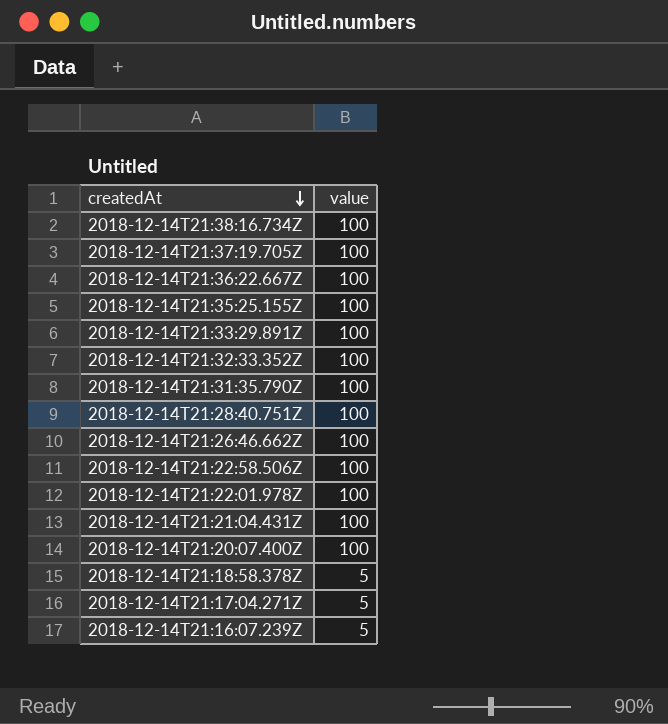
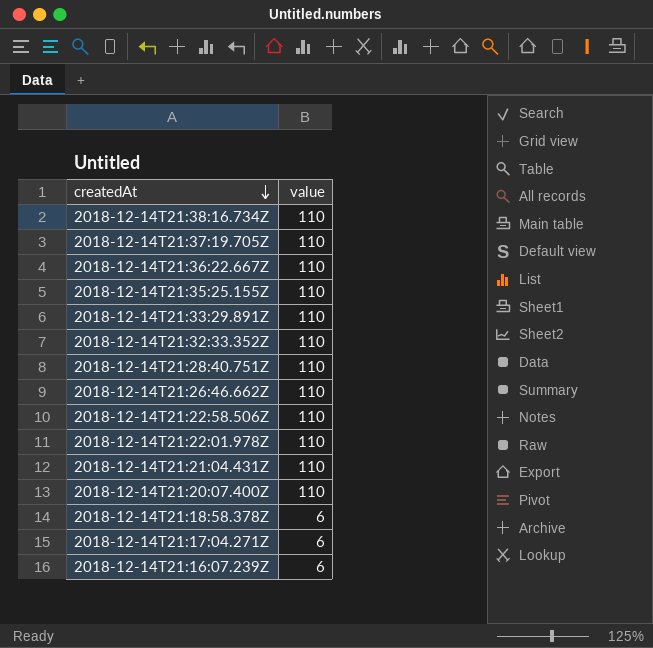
row 2018-12-14T21:31:35.790Z: 100 -> none
2018-12-14T21:38:16.734Z | value: 100 -> 110
2018-12-14T21:37:19.705Z | value: 100 -> 110
2018-12-14T21:36:22.667Z | value: 100 -> 110
2018-12-14T21:35:25.155Z | value: 100 -> 110
2018-12-14T21:33:29.891Z | value: 100 -> 110
2018-12-14T21:32:33.352Z | value: 100 -> 110
2018-12-14T21:28:40.751Z | value: 100 -> 110
2018-12-14T21:26:46.662Z | value: 100 -> 110
2018-12-14T21:22:58.506Z | value: 100 -> 110
2018-12-14T21:22:01.978Z | value: 100 -> 110
2018-12-14T21:21:04.431Z | value: 100 -> 110
2018-12-14T21:20:07.400Z | value: 100 -> 110
2018-12-14T21:18:58.378Z | value: 5 -> 6
2018-12-14T21:17:04.271Z | value: 5 -> 6
2018-12-14T21:16:07.239Z | value: 5 -> 6

